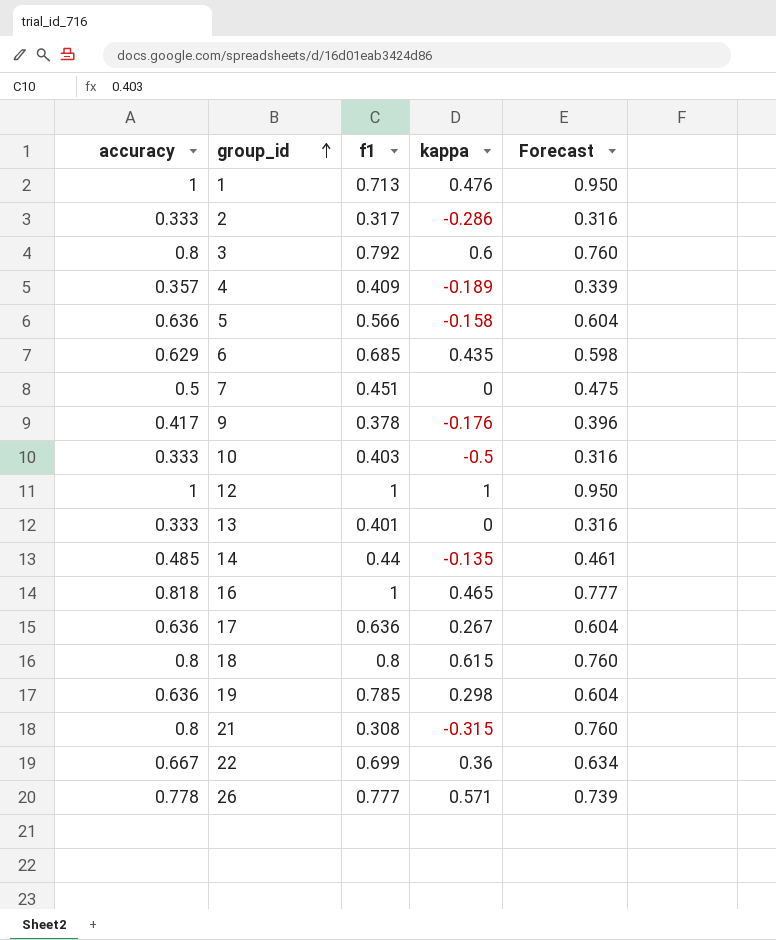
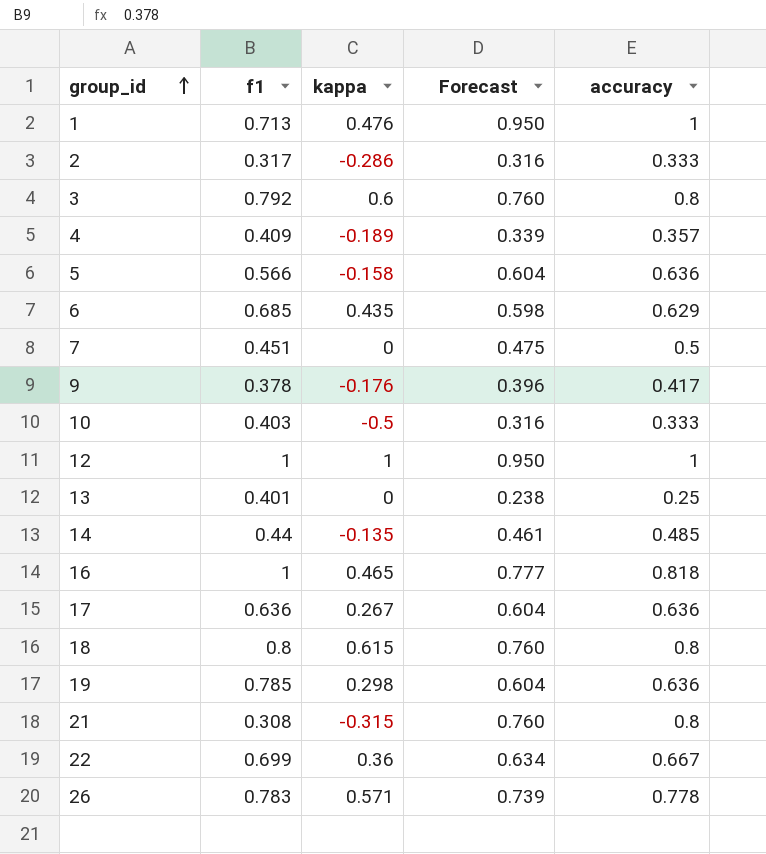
column accuracy | position: 1 -> 5
13 | Forecast: 0.316 -> 0.238
13 | accuracy: 0.333 -> 0.25
26 | f1: 0.777 -> 0.783

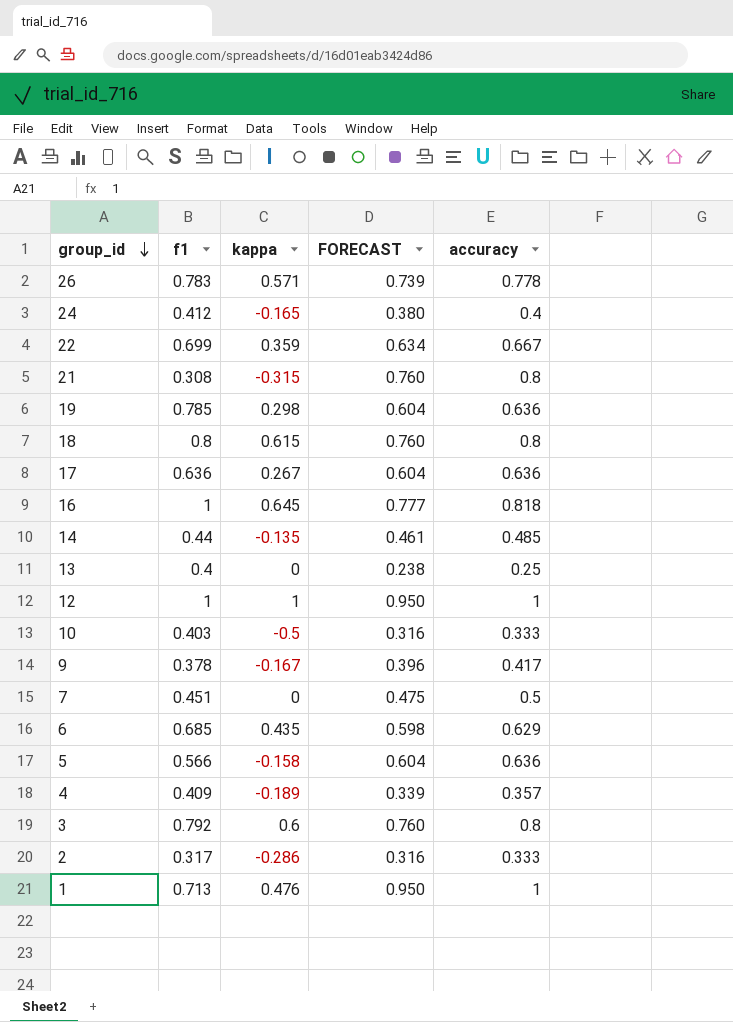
row order: group_id ascending -> group_id descending
column name: Forecast -> FORECAST
row 24: none -> 0.412 | -0.165 | 0.380 | 0.4
22 | kappa: 0.36 -> 0.359
16 | kappa: 0.465 -> 0.645
13 | f1: 0.401 -> 0.4
9 | kappa: -0.176 -> -0.167

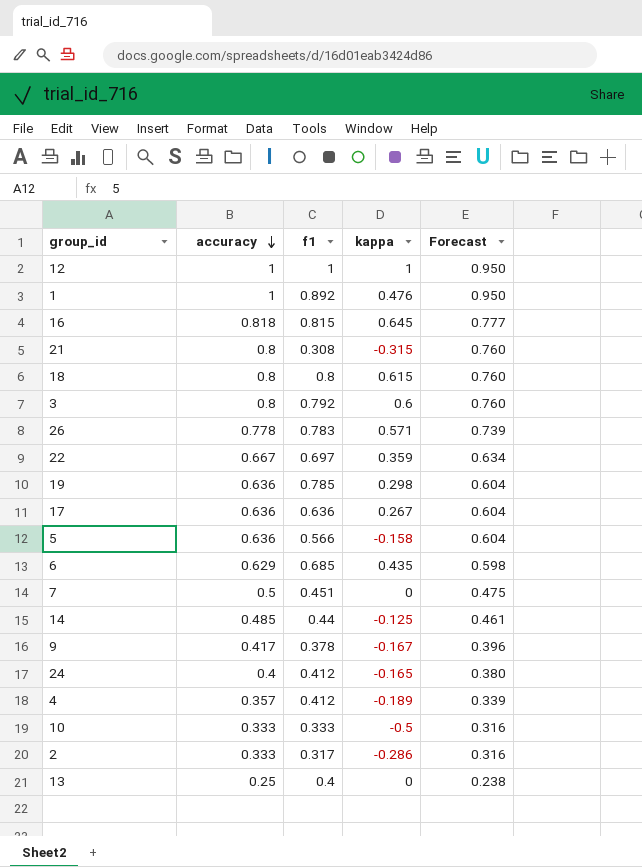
row order: group_id descending -> accuracy descending
column accuracy | position: 5 -> 2
column name: FORECAST -> Forecast
1 | f1: 0.713 -> 0.892
16 | f1: 1 -> 0.815
22 | f1: 0.699 -> 0.697
14 | kappa: -0.135 -> -0.125
4 | f1: 0.409 -> 0.412
10 | f1: 0.403 -> 0.333

